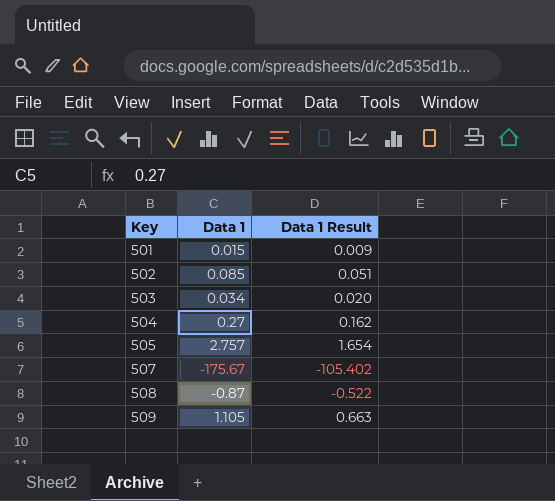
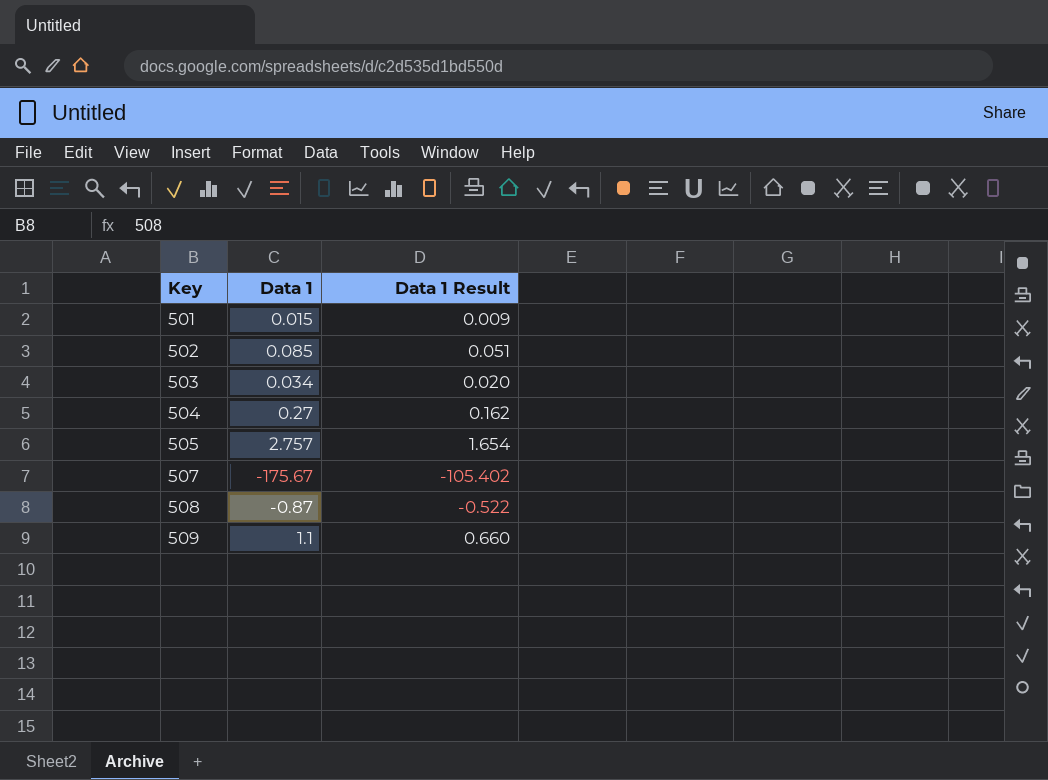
509 | Data 1: 1.105 -> 1.1
509 | Data 1 Result: 0.663 -> 0.660

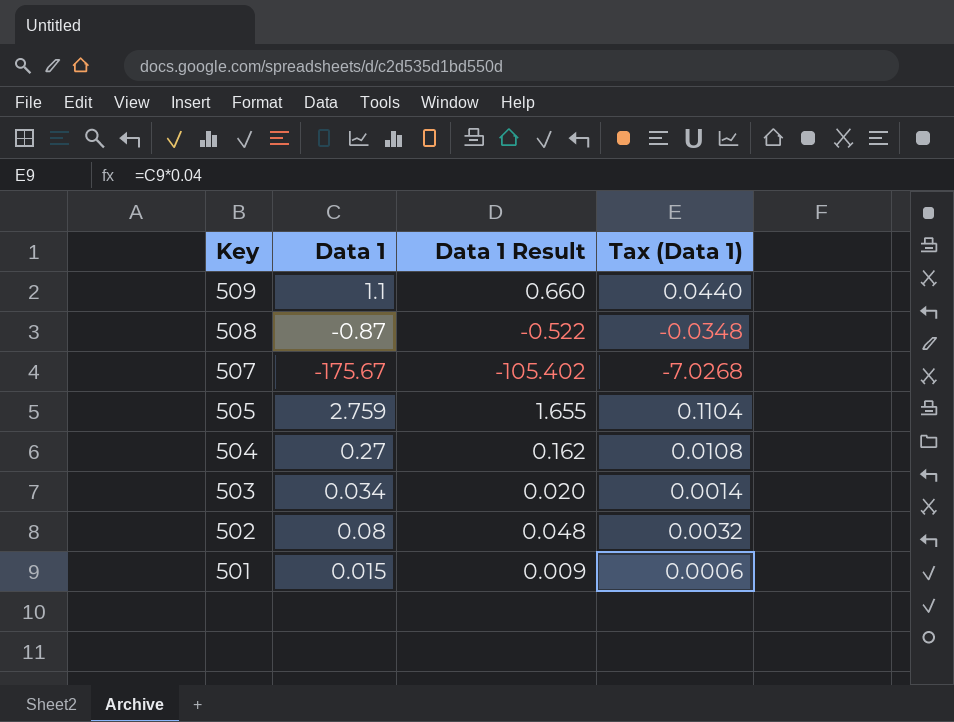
row order: Key ascending -> Key descending
column Tax (Data 1) | formula: none -> [Data 1] * 0.04
505 | Data 1: 2.757 -> 2.759
505 | Data 1 Result: 1.654 -> 1.655
502 | Data 1: 0.085 -> 0.08
502 | Data 1 Result: 0.051 -> 0.048

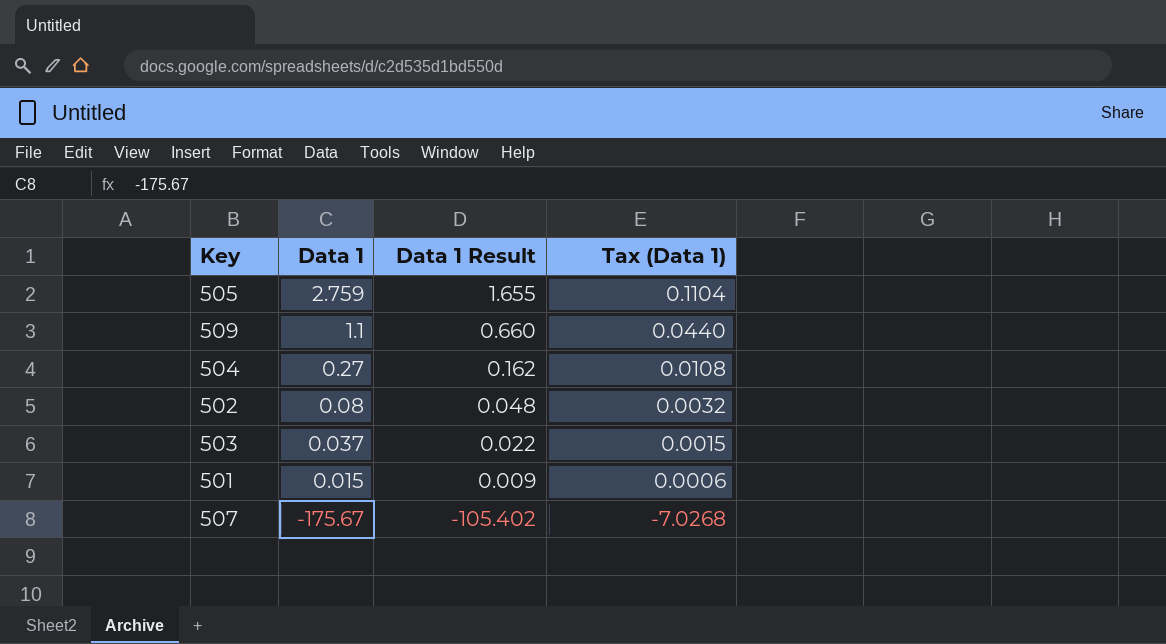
row order: Key descending -> Data 1 descending
row 508: -0.87 | -0.522 | -0.0348 -> none
503 | Data 1: 0.034 -> 0.037
503 | Data 1 Result: 0.020 -> 0.022
503 | Tax (Data 1): 0.0014 -> 0.0015

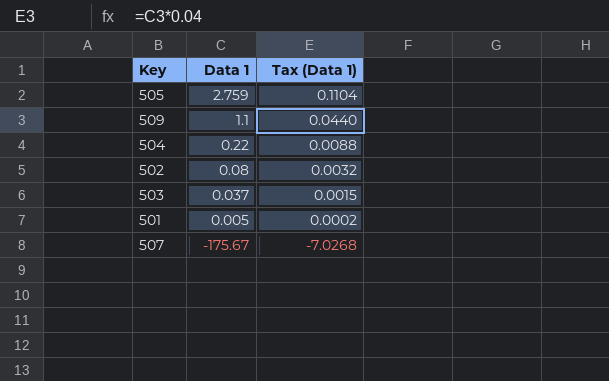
column Data 1 Result | formula: [Data 1] * 0.6 -> none
504 | Data 1: 0.27 -> 0.22
504 | Tax (Data 1): 0.0108 -> 0.0088
501 | Data 1: 0.015 -> 0.005
501 | Tax (Data 1): 0.0006 -> 0.0002

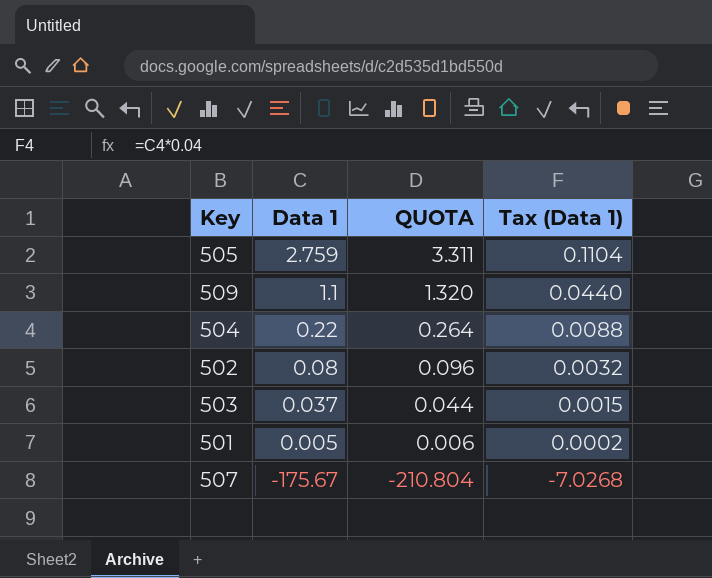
column QUOTA | formula: none -> [Data 1] * 1.2

